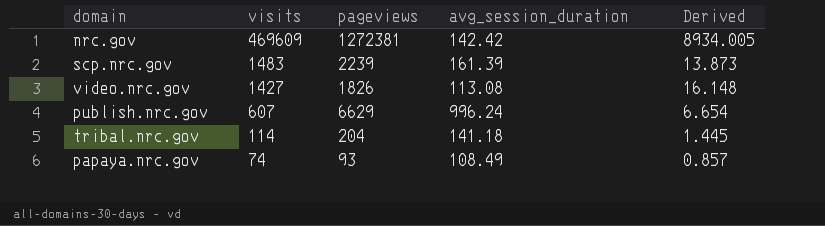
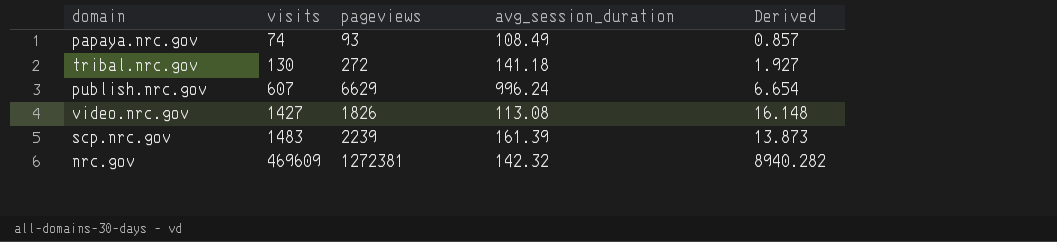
row order: visits descending -> visits ascending
tribal.nrc.gov | visits: 114 -> 130
tribal.nrc.gov | pageviews: 204 -> 272
tribal.nrc.gov | Derived: 1.445 -> 1.927
nrc.gov | avg_session_duration: 142.42 -> 142.32
nrc.gov | Derived: 8934.005 -> 8940.282

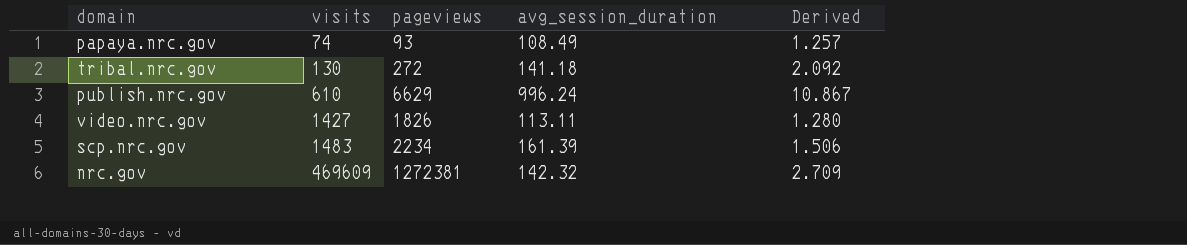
column Derived | formula: [pageviews] / [avg_session_duration] -> [pageviews] / [visits]
publish.nrc.gov | visits: 607 -> 610
video.nrc.gov | avg_session_duration: 113.08 -> 113.11
scp.nrc.gov | pageviews: 2239 -> 2234

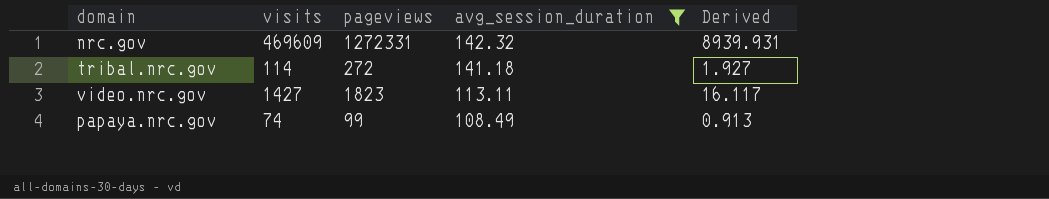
filter: none -> avg_session_duration <= 142.32
row order: visits ascending -> avg_session_duration descending
column Derived | formula: [pageviews] / [visits] -> [pageviews] / [avg_session_duration]
nrc.gov | pageviews: 1272381 -> 1272331
tribal.nrc.gov | visits: 130 -> 114
video.nrc.gov | pageviews: 1826 -> 1823
papaya.nrc.gov | pageviews: 93 -> 99

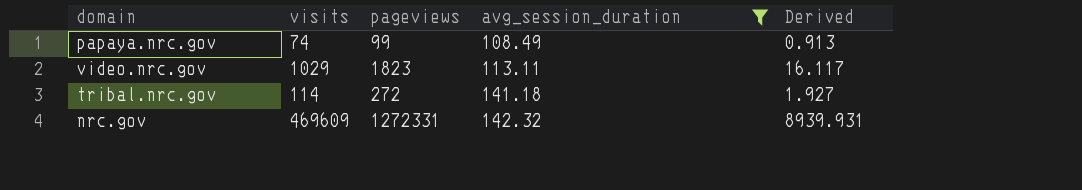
row order: avg_session_duration descending -> avg_session_duration ascending
video.nrc.gov | visits: 1427 -> 1029

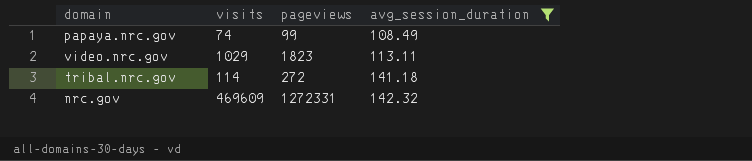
column Derived | formula: [pageviews] / [avg_session_duration] -> none

